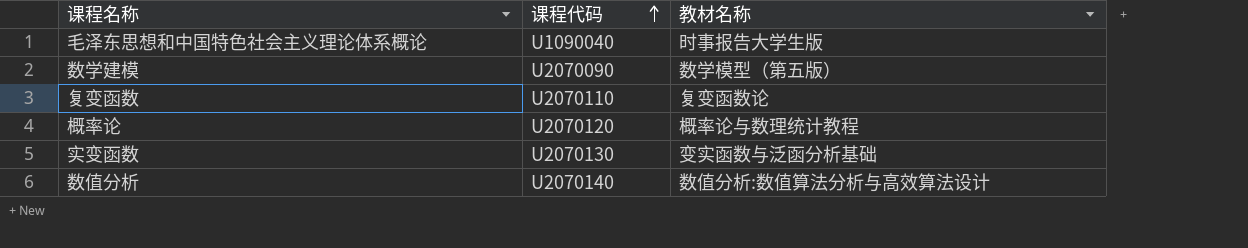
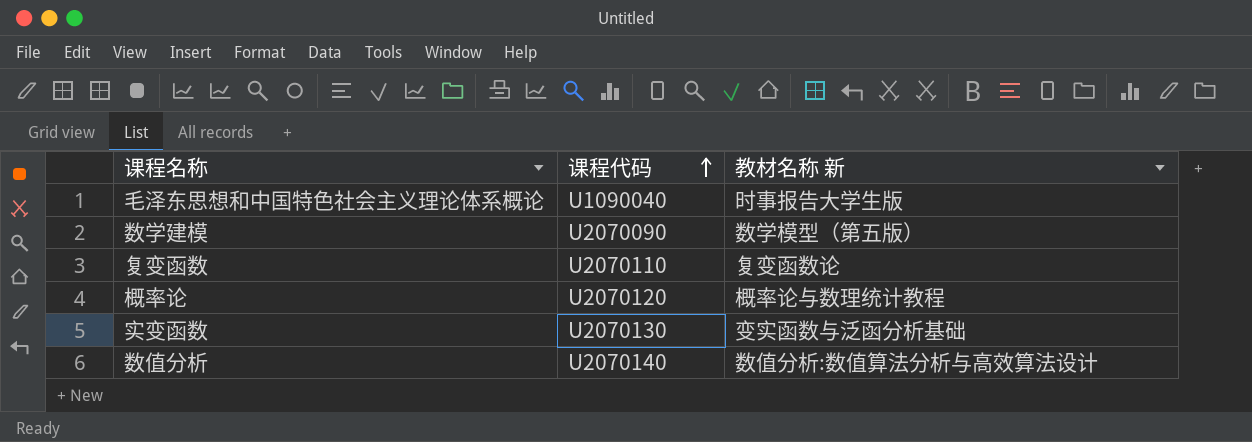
column name: 教材名称 -> 教材名称 新

